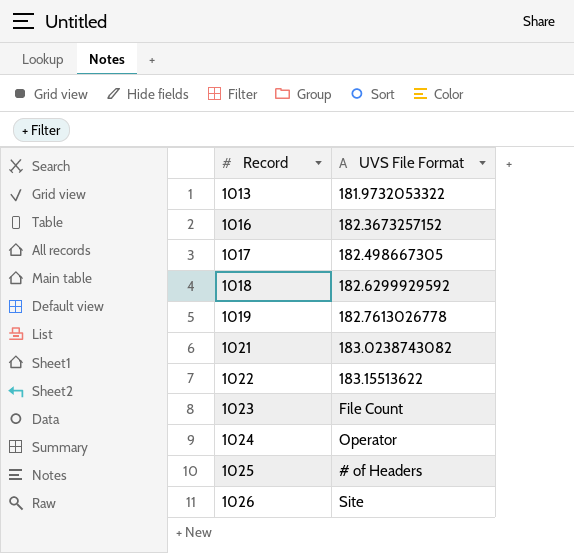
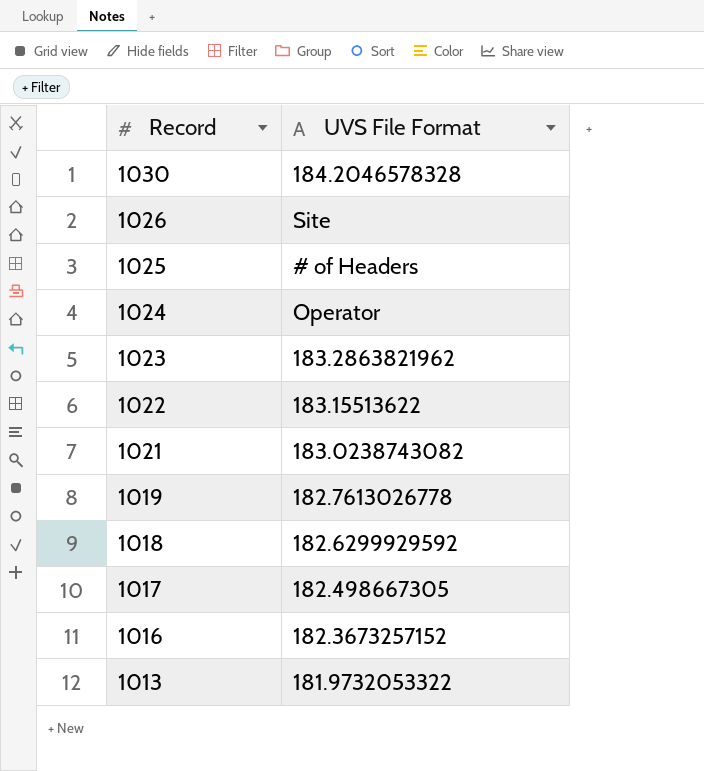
row order: Record ascending -> Record descending
row 1030: none -> 184.2046578328
1023 | UVS File Format: File Count -> 183.2863821962

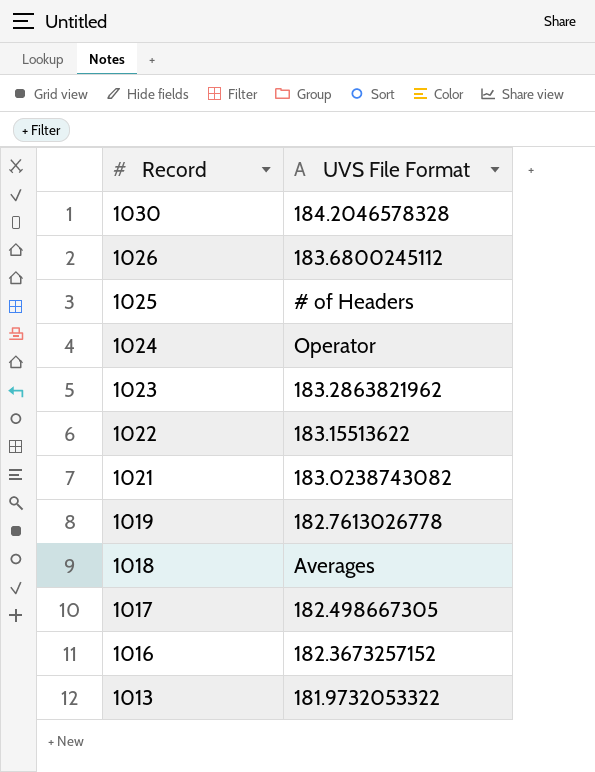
1026 | UVS File Format: Site -> 183.6800245112
1018 | UVS File Format: 182.6299929592 -> Averages

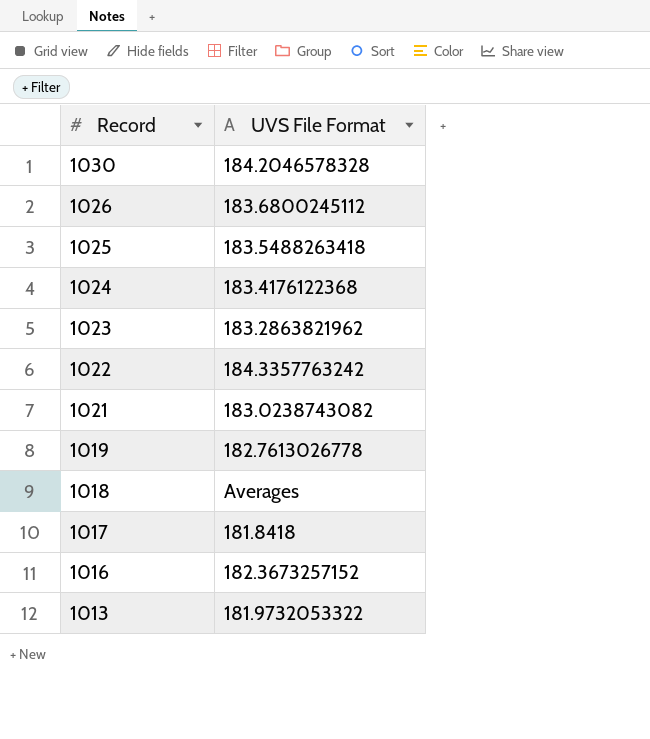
1025 | UVS File Format: # of Headers -> 183.5488263418
1024 | UVS File Format: Operator -> 183.4176122368
1022 | UVS File Format: 183.15513622 -> 184.3357763242
1017 | UVS File Format: 182.498667305 -> 181.8418

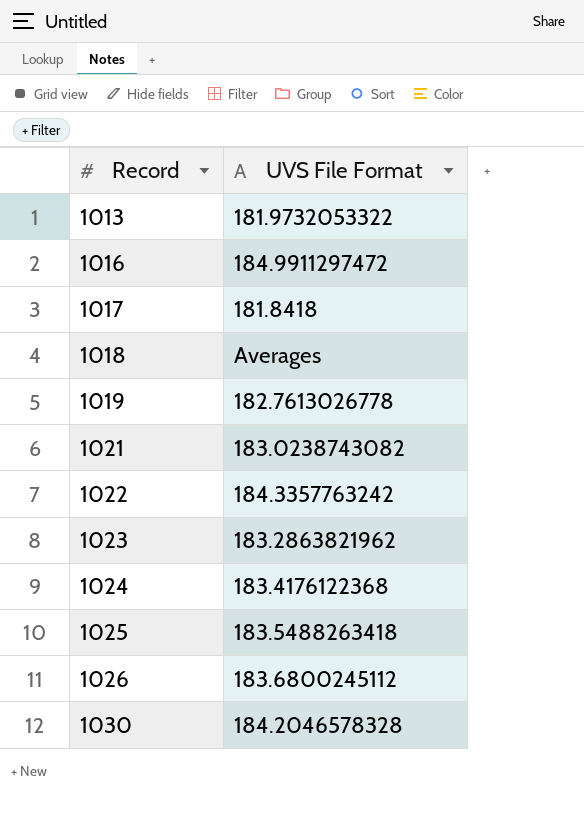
row order: Record descending -> Record ascending
1016 | UVS File Format: 182.3673257152 -> 184.9911297472

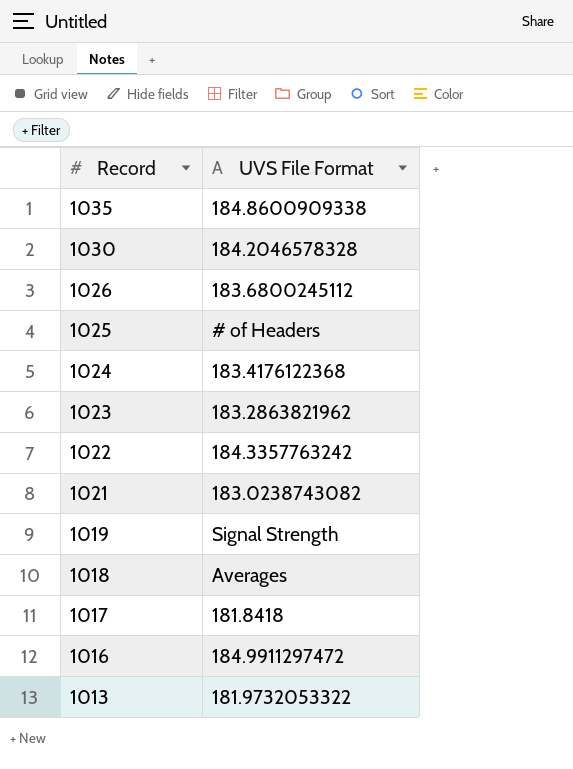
row order: Record ascending -> Record descending
row 1035: none -> 184.8600909338
1025 | UVS File Format: 183.5488263418 -> # of Headers
1019 | UVS File Format: 182.7613026778 -> Signal Strength

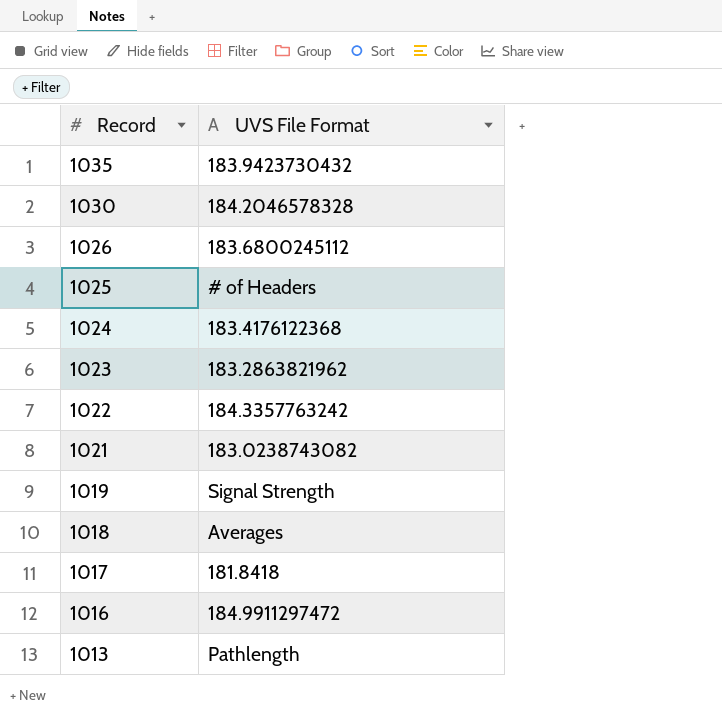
1035 | UVS File Format: 184.8600909338 -> 183.9423730432
1013 | UVS File Format: 181.9732053322 -> Pathlength

